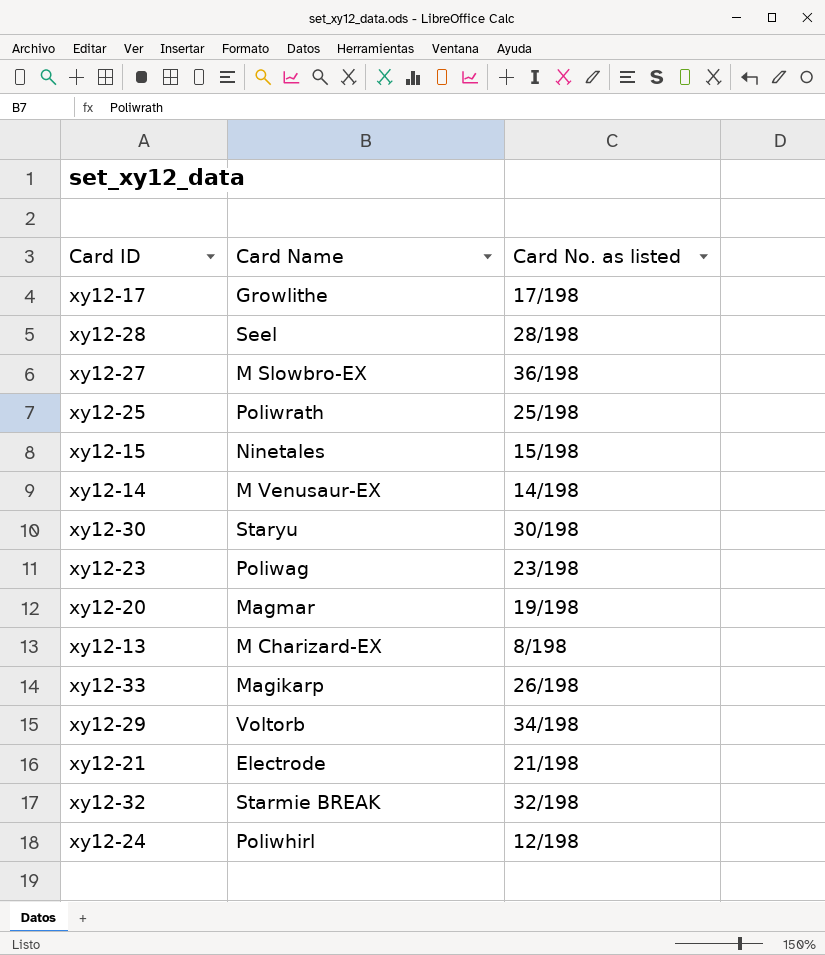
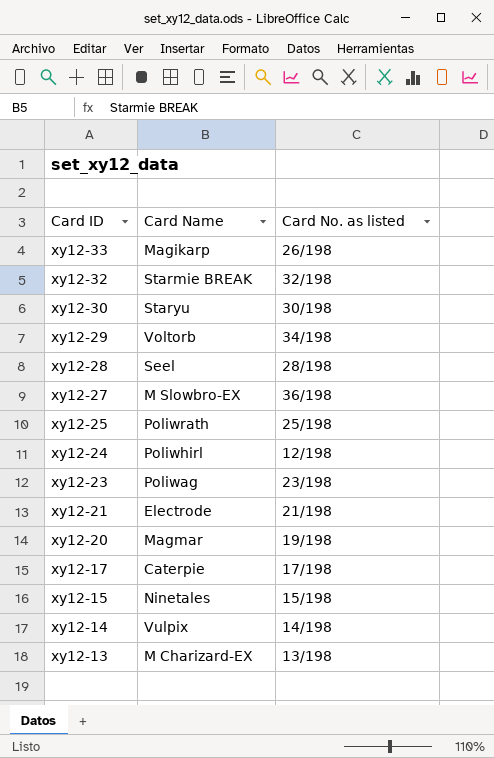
row order: none -> Card ID descending
xy12-17 | Card Name: Growlithe -> Caterpie
xy12-14 | Card Name: M Venusaur-EX -> Vulpix
xy12-13 | Card No. as listed: 8/198 -> 13/198

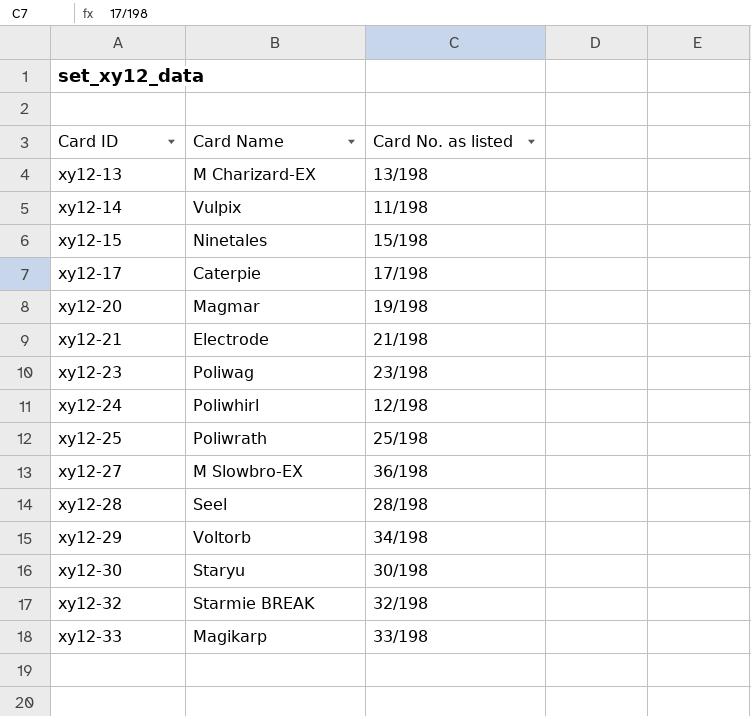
row order: Card ID descending -> Card ID ascending
xy12-14 | Card No. as listed: 14/198 -> 11/198
xy12-33 | Card No. as listed: 26/198 -> 33/198

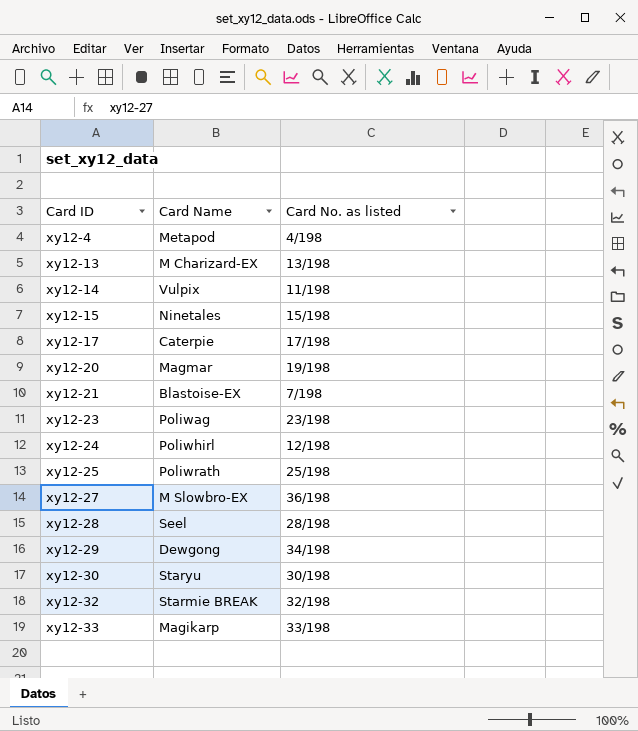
row xy12-4: none -> Metapod | 4/198
xy12-21 | Card Name: Electrode -> Blastoise-EX
xy12-21 | Card No. as listed: 21/198 -> 7/198
xy12-29 | Card Name: Voltorb -> Dewgong

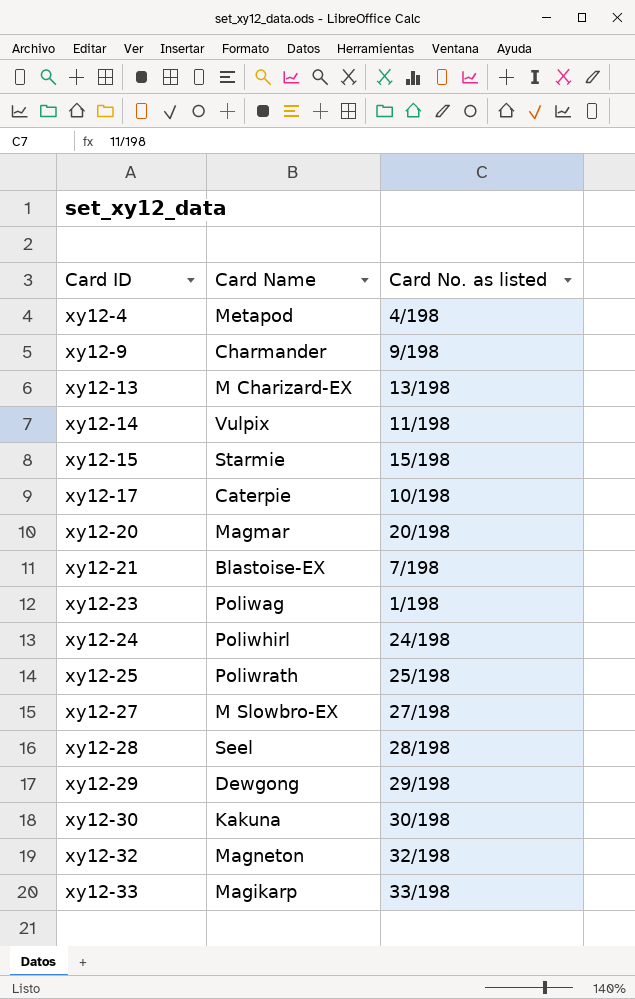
row xy12-9: none -> Charmander | 9/198
xy12-15 | Card Name: Ninetales -> Starmie
xy12-17 | Card No. as listed: 17/198 -> 10/198
xy12-20 | Card No. as listed: 19/198 -> 20/198
xy12-23 | Card No. as listed: 23/198 -> 1/198
xy12-24 | Card No. as listed: 12/198 -> 24/198
xy12-27 | Card No. as listed: 36/198 -> 27/198
xy12-29 | Card No. as listed: 34/198 -> 29/198
xy12-30 | Card Name: Staryu -> Kakuna
xy12-32 | Card Name: Starmie BREAK -> Magneton

